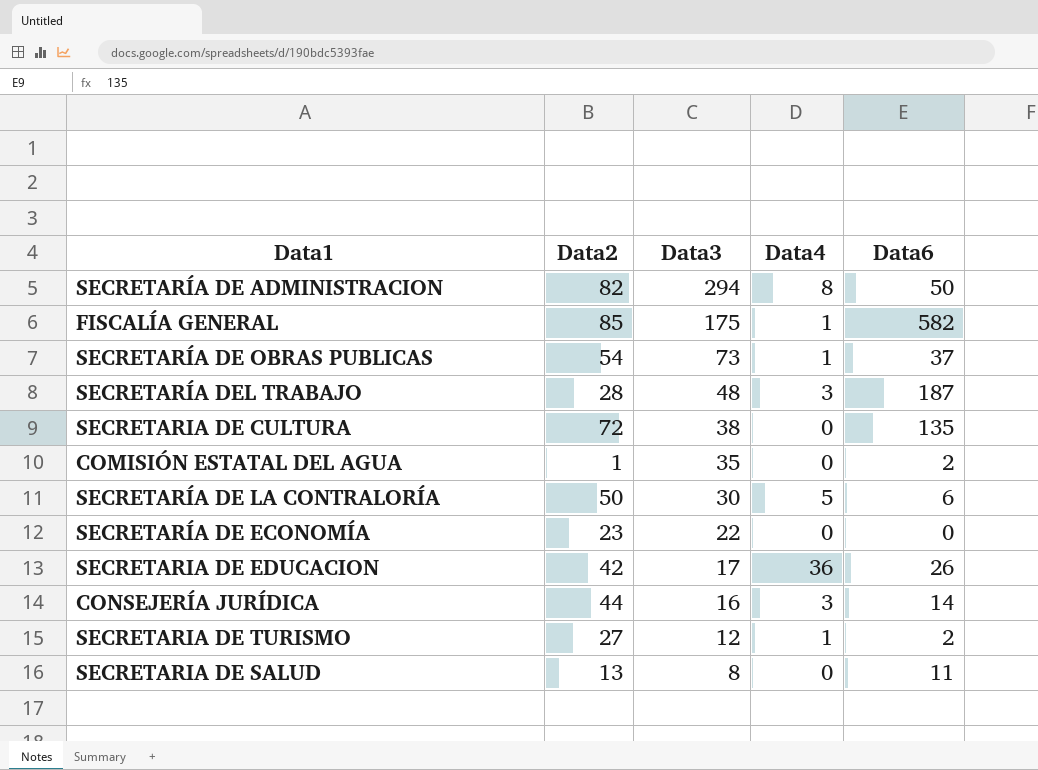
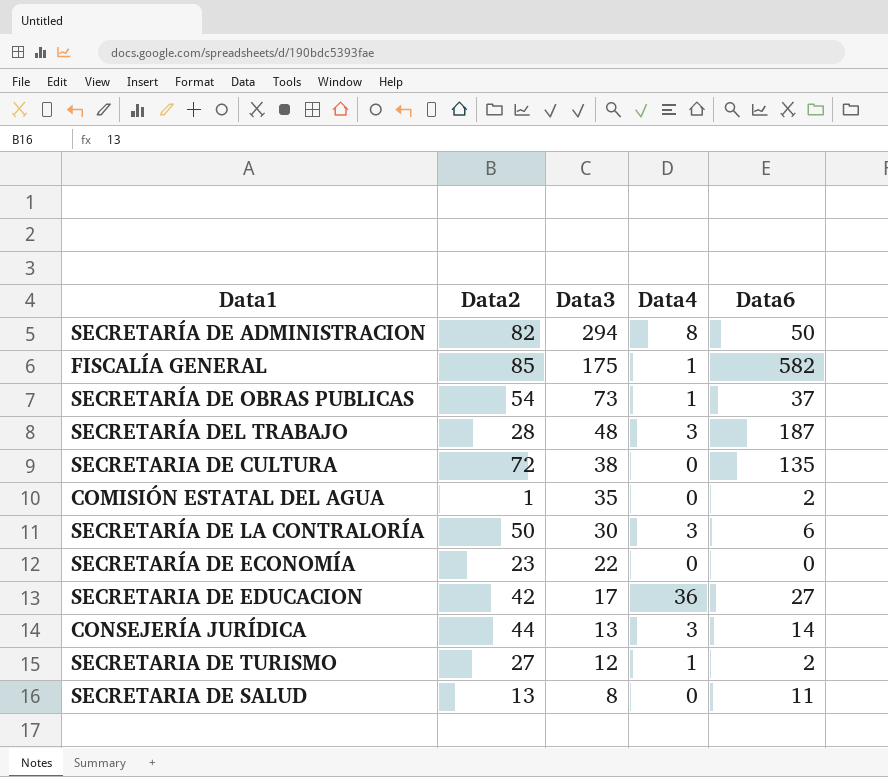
SECRETARÍA DE LA CONTRALORÍA | Data4: 5 -> 3
SECRETARIA DE EDUCACION | Data6: 26 -> 27
CONSEJERÍA JURÍDICA | Data3: 16 -> 13

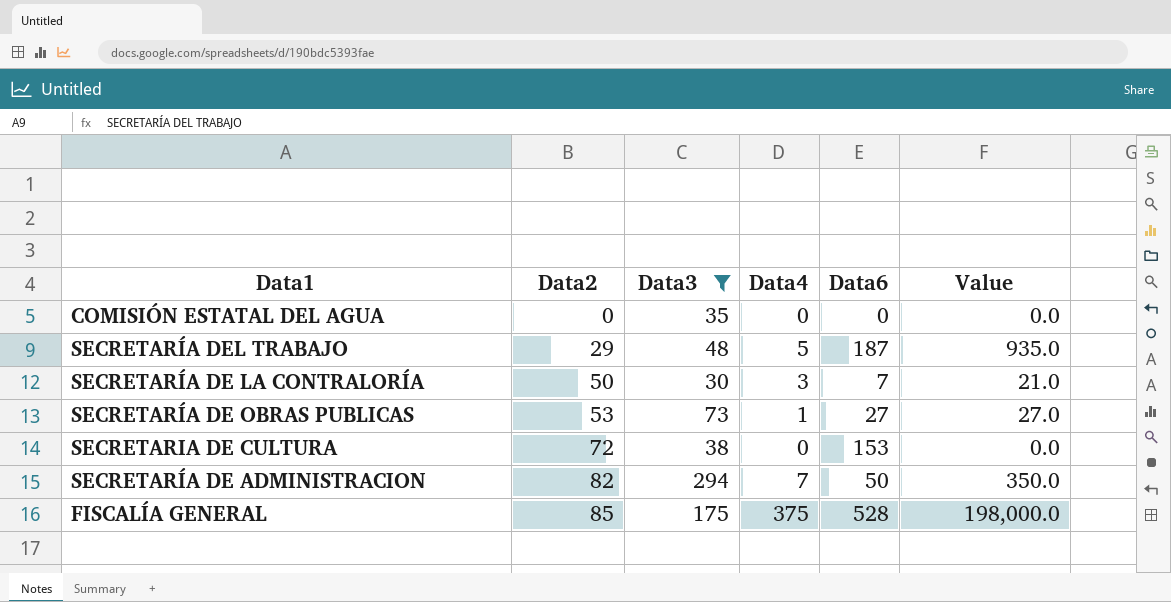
filter: none -> Data3 >= 30
row order: Data3 descending -> Data2 ascending
column Value | formula: none -> [Data4] * [Data6]
COMISIÓN ESTATAL DEL AGUA | Data2: 1 -> 0
COMISIÓN ESTATAL DEL AGUA | Data6: 2 -> 0
SECRETARÍA DEL TRABAJO | Data2: 28 -> 29
SECRETARÍA DEL TRABAJO | Data4: 3 -> 5
SECRETARÍA DE LA CONTRALORÍA | Data6: 6 -> 7
SECRETARÍA DE OBRAS PUBLICAS | Data2: 54 -> 53
SECRETARÍA DE OBRAS PUBLICAS | Data6: 37 -> 27
SECRETARIA DE CULTURA | Data6: 135 -> 153
SECRETARÍA DE ADMINISTRACION | Data4: 8 -> 7
FISCALÍA GENERAL | Data4: 1 -> 375
FISCALÍA GENERAL | Data6: 582 -> 528

